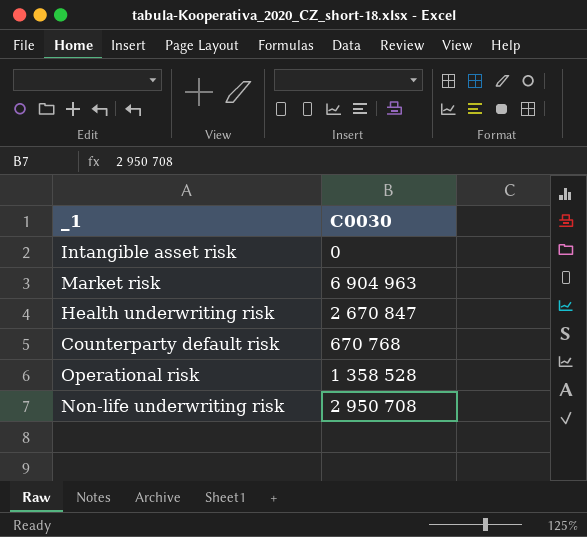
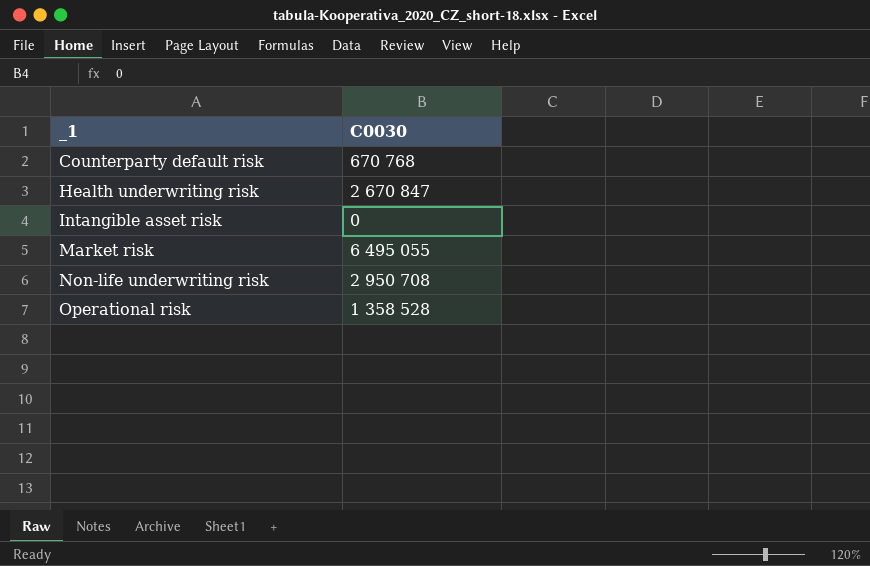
row order: none -> _1 ascending
Market risk | C0030: 6 904 963 -> 6 495 055

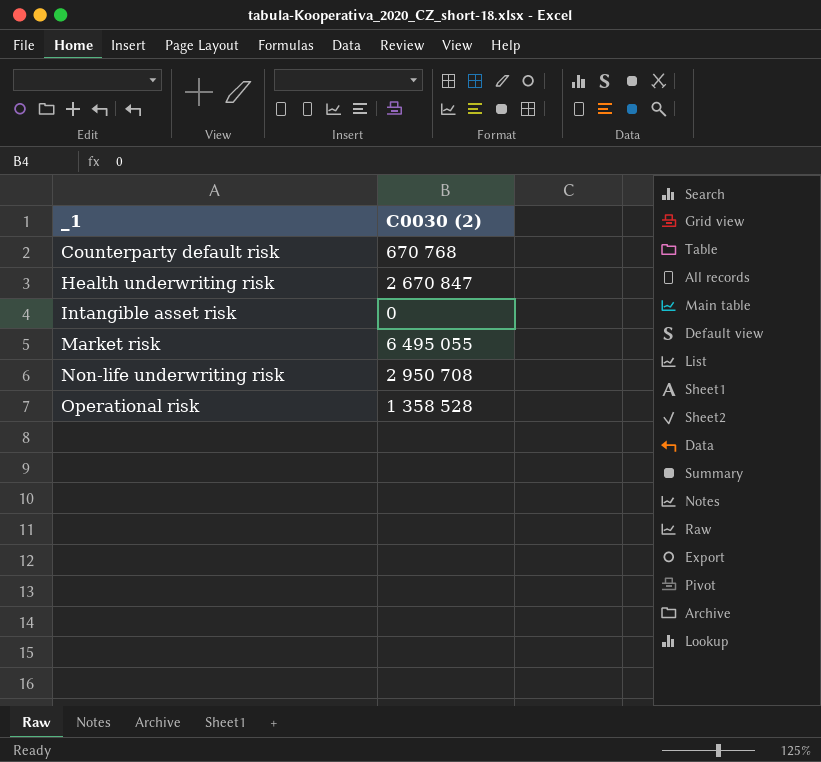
column name: C0030 -> C0030 (2)

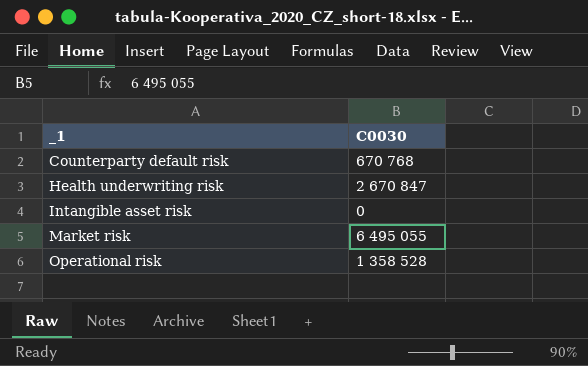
column name: C0030 (2) -> C0030
row Non-life underwriting risk: 2 950 708 -> none

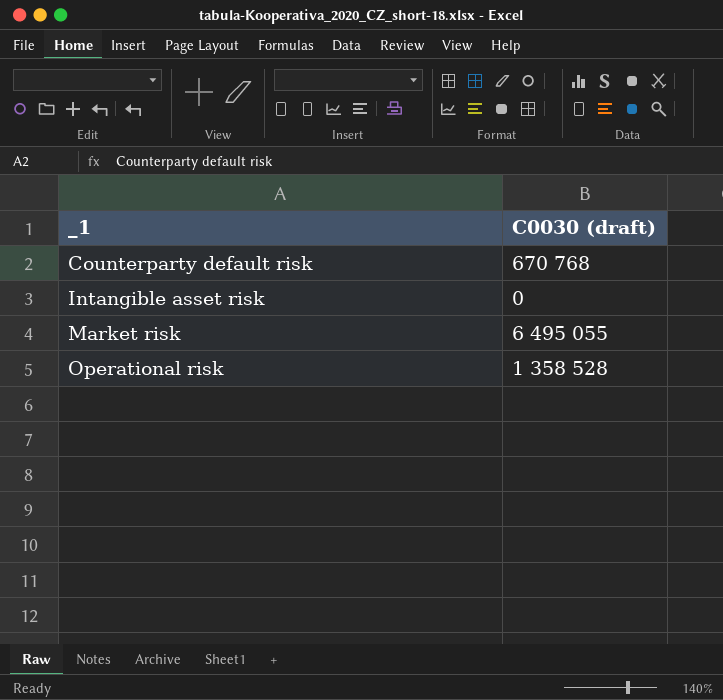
column name: C0030 -> C0030 (draft)
row Health underwriting risk: 2 670 847 -> none

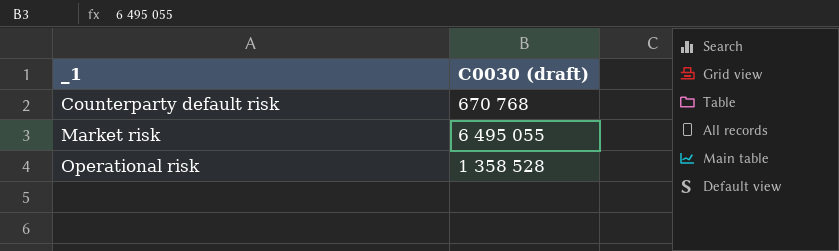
row Intangible asset risk: 0 -> none

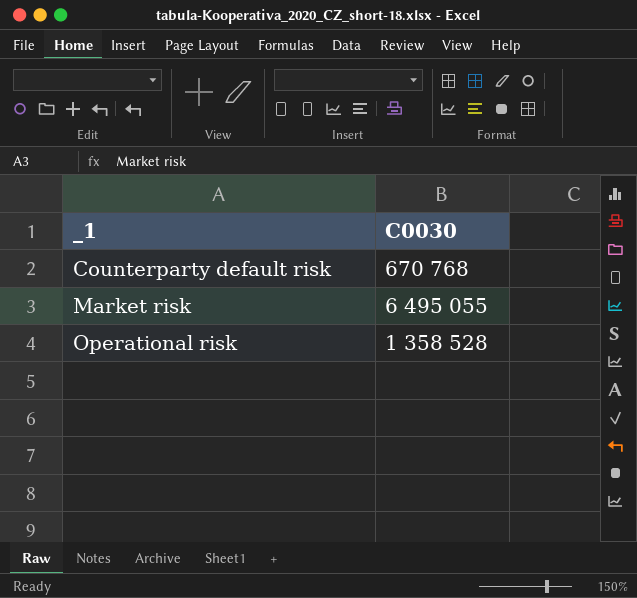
column name: C0030 (draft) -> C0030

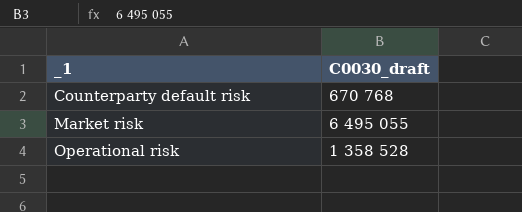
column name: C0030 -> C0030_draft

